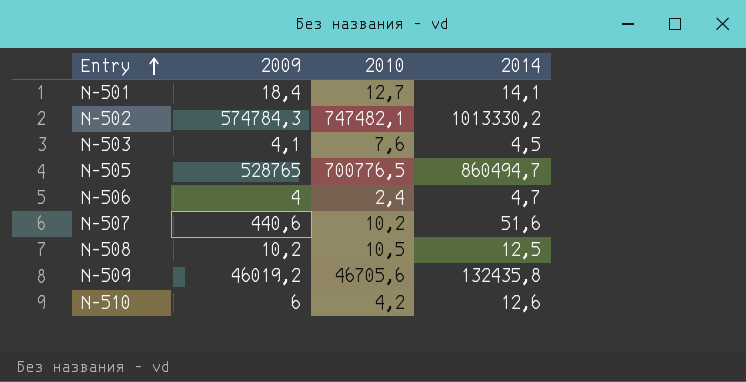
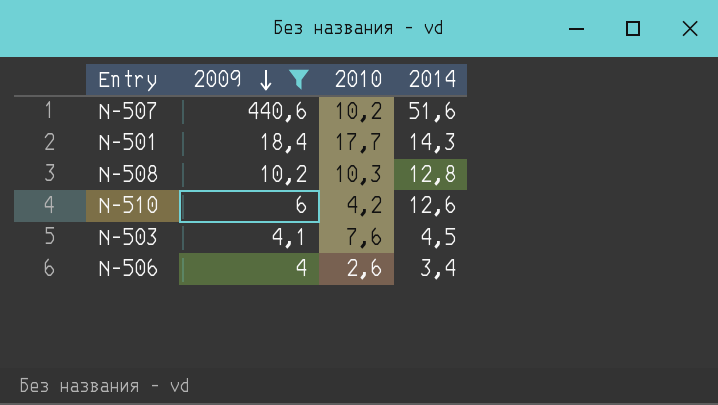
filter: none -> 2009 <= 440,6
row order: Entry ascending -> 2009 descending
N-501 | 2010: 12,7 -> 17,7
N-501 | 2014: 14,1 -> 14,3
N-508 | 2010: 10,5 -> 10,3
N-508 | 2014: 12,5 -> 12,8
N-506 | 2010: 2,4 -> 2,6
N-506 | 2014: 4,7 -> 3,4

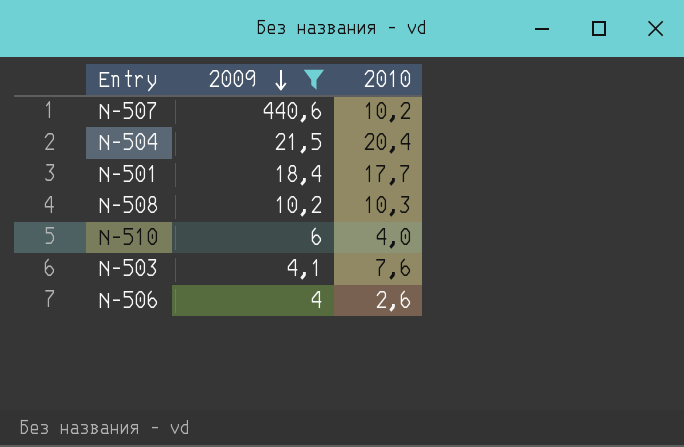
column 2014 | position: 4 -> none
row N-504: none -> 21,5 | 20,4
N-510 | 2010: 4,2 -> 4,0

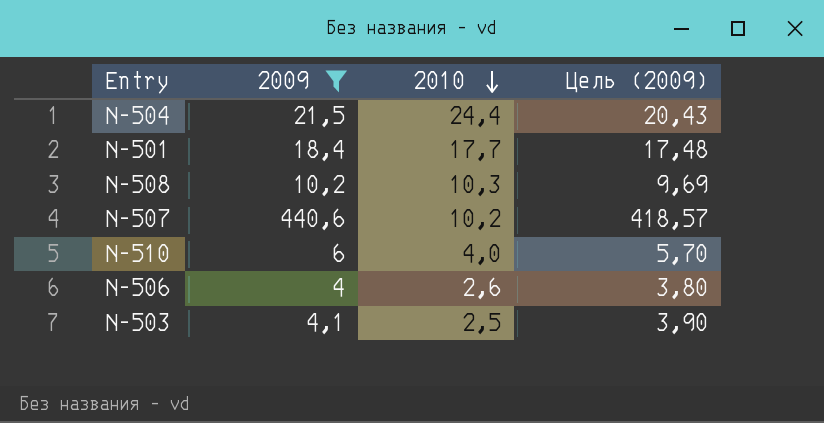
row order: 2009 descending -> 2010 descending
column Цель (2009) | formula: none -> [2009] * 0,95
N-504 | 2010: 20,4 -> 24,4
N-503 | 2010: 7,6 -> 2,5

